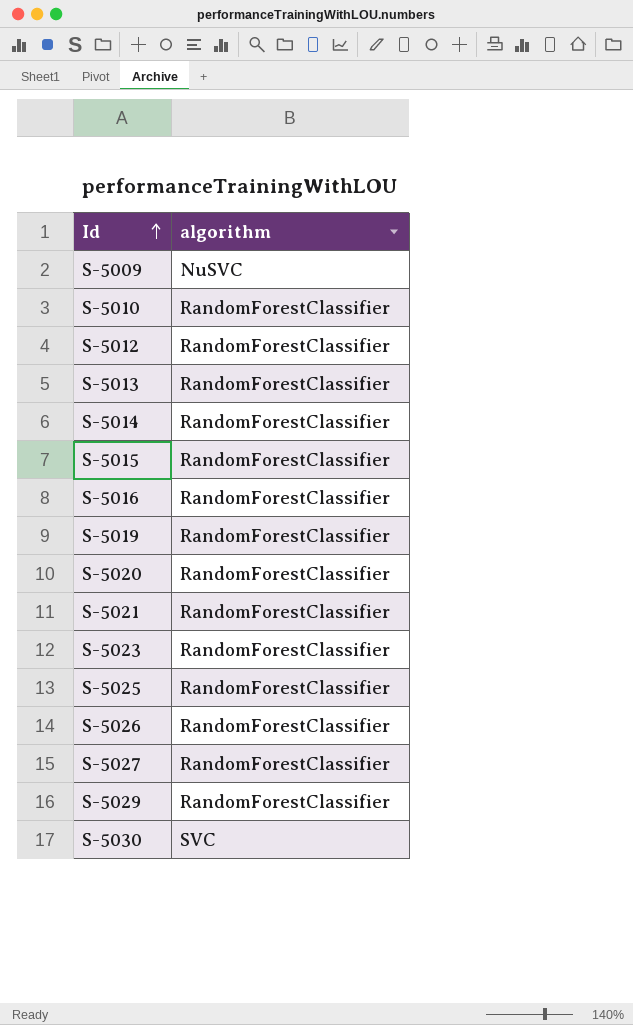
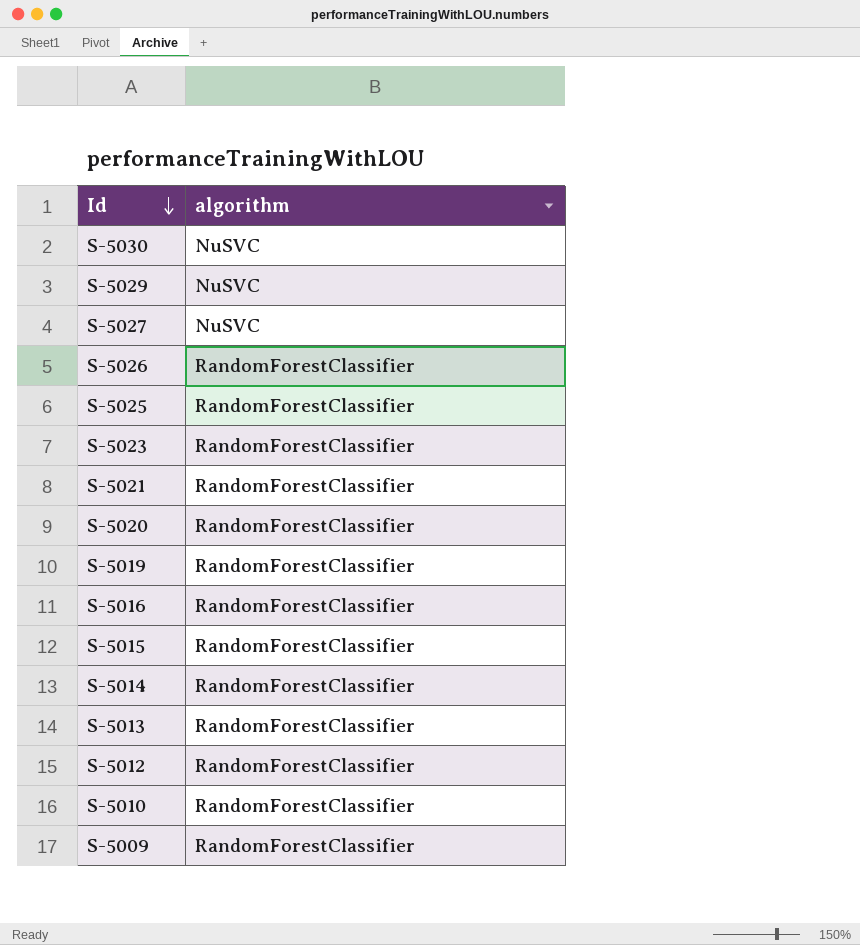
row order: Id ascending -> Id descending
S-5030 | algorithm: SVC -> NuSVC
S-5029 | algorithm: RandomForestClassifier -> NuSVC
S-5027 | algorithm: RandomForestClassifier -> NuSVC
S-5009 | algorithm: NuSVC -> RandomForestClassifier

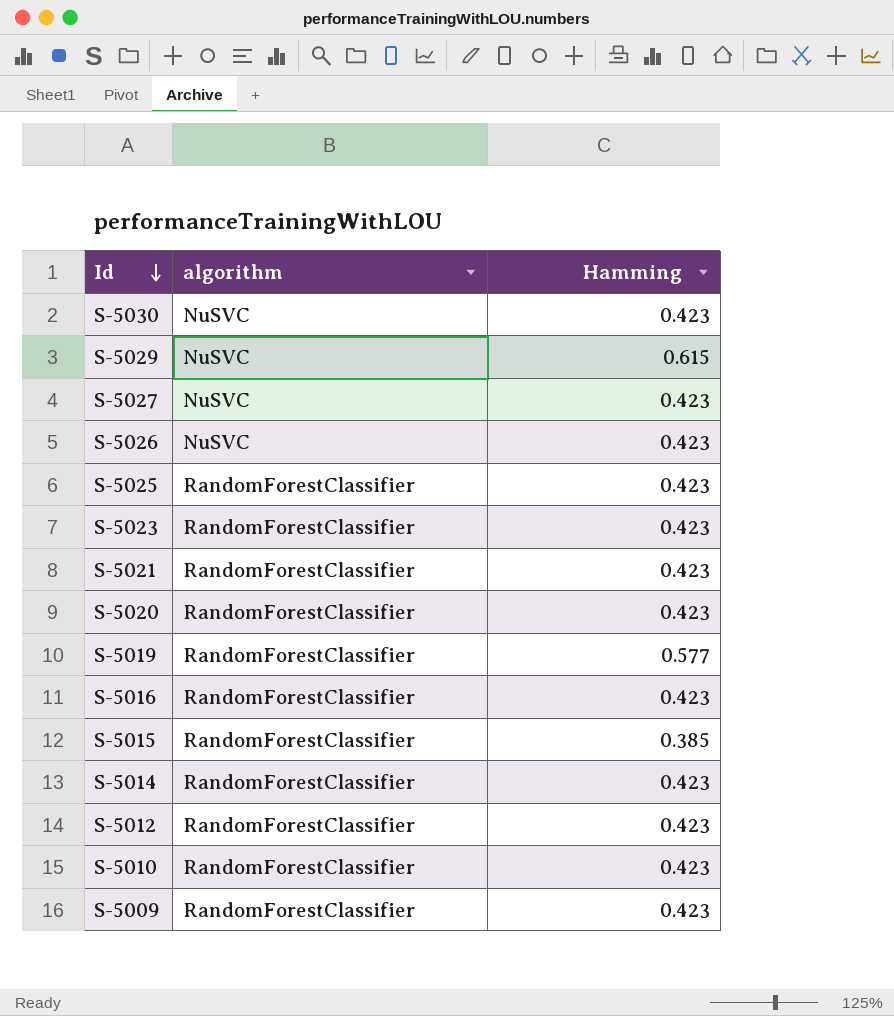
column Hamming | position: none -> 3
row S-5013: RandomForestClassifier -> none
S-5026 | algorithm: RandomForestClassifier -> NuSVC

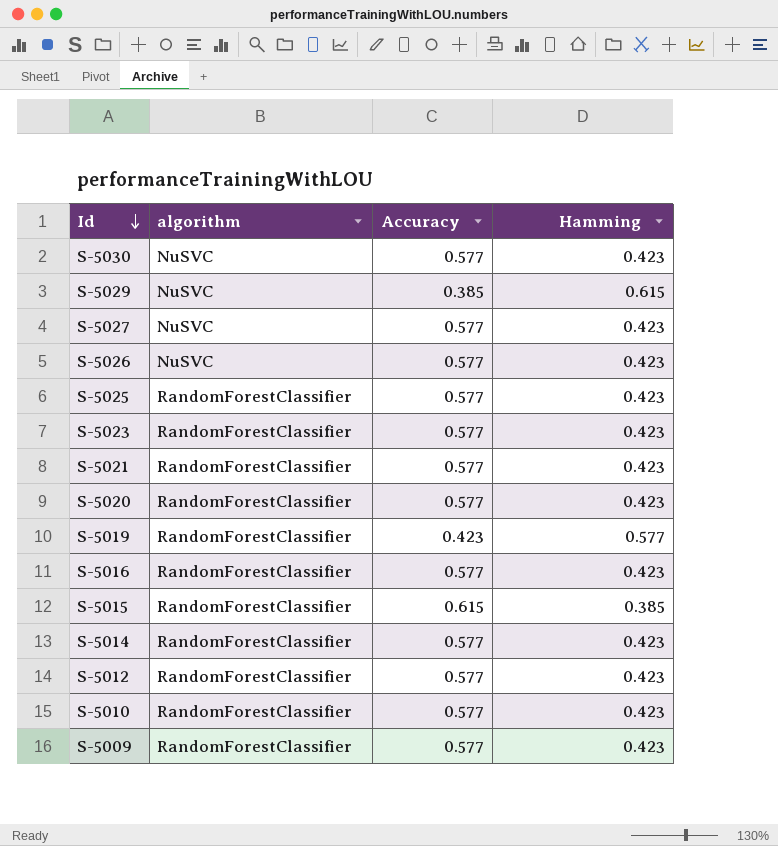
column Accuracy | position: none -> 3

